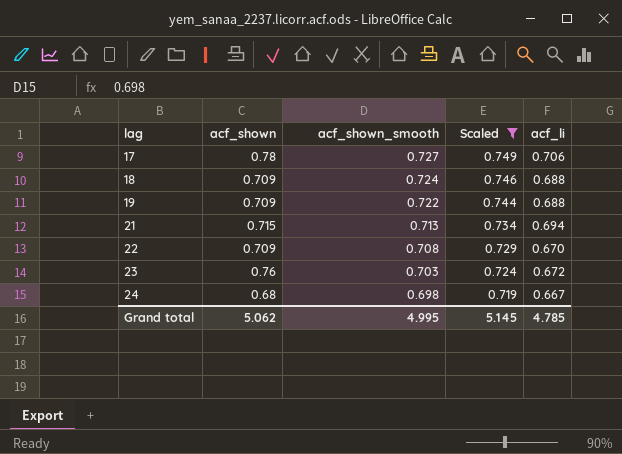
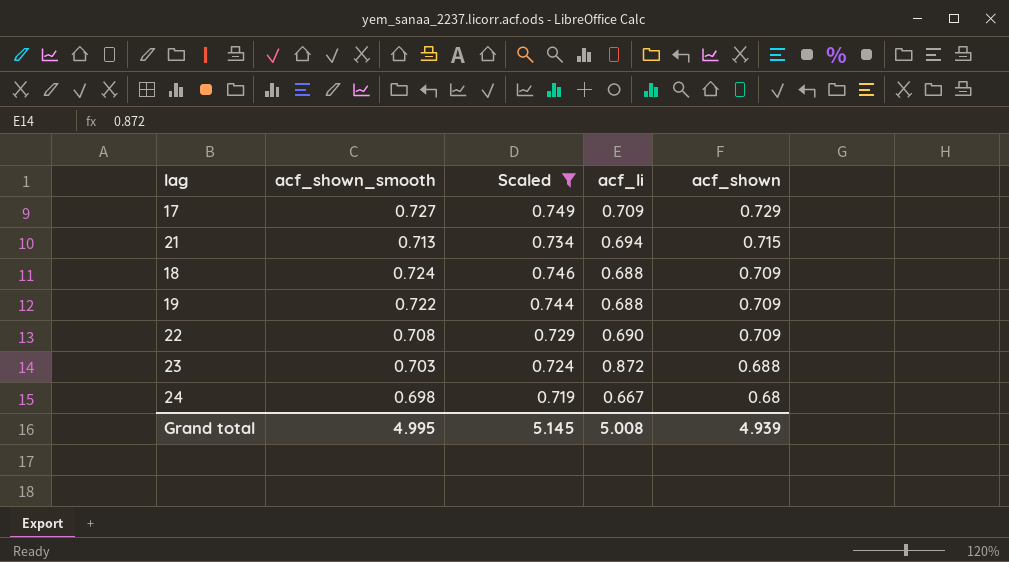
row order: lag ascending -> acf_shown descending
column acf_shown | position: 2 -> 5
17 | acf_li: 0.706 -> 0.709
17 | acf_shown: 0.78 -> 0.729
22 | acf_li: 0.670 -> 0.690
23 | acf_li: 0.672 -> 0.872
23 | acf_shown: 0.76 -> 0.688
Grand total | acf_li: 4.785 -> 5.008
Grand total | acf_shown: 5.062 -> 4.939

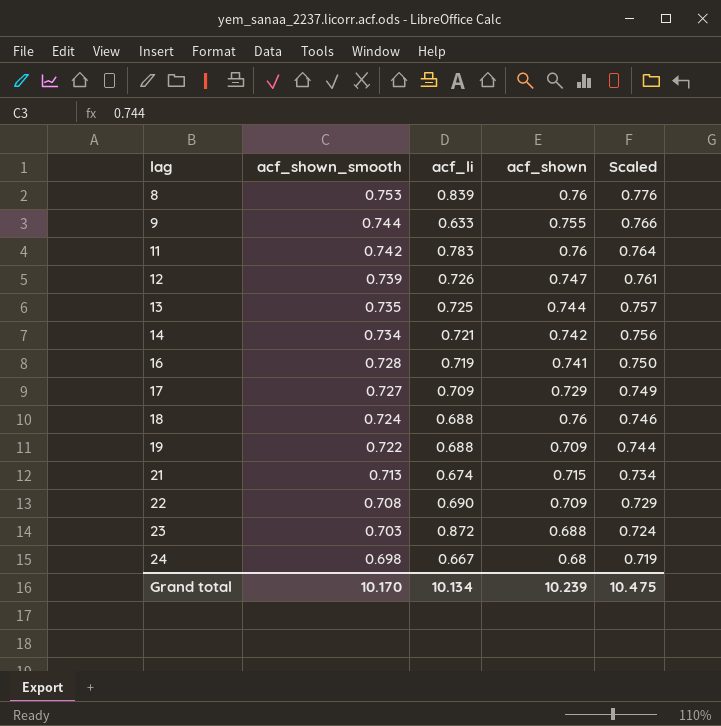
filter: Scaled <= 0.749 -> none
row order: acf_shown descending -> lag ascending
column Scaled | position: 3 -> 5
18 | acf_shown: 0.709 -> 0.76
21 | acf_li: 0.694 -> 0.674
Grand total | acf_shown_smooth: 4.995 -> 10.170
Grand total | acf_li: 5.008 -> 10.134
Grand total | acf_shown: 4.939 -> 10.239
Grand total | Scaled: 5.145 -> 10.475

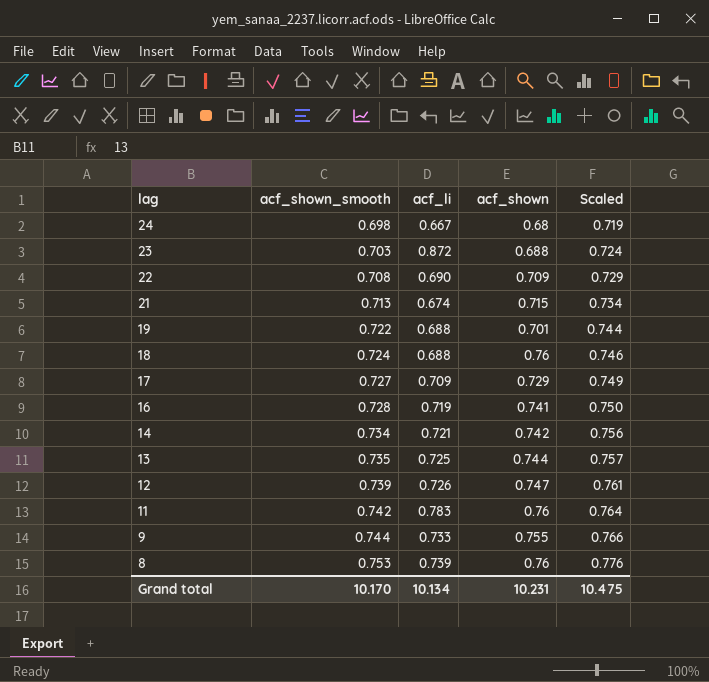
row order: lag ascending -> lag descending
19 | acf_shown: 0.709 -> 0.701
9 | acf_li: 0.633 -> 0.733
8 | acf_li: 0.839 -> 0.739
Grand total | acf_shown: 10.239 -> 10.231

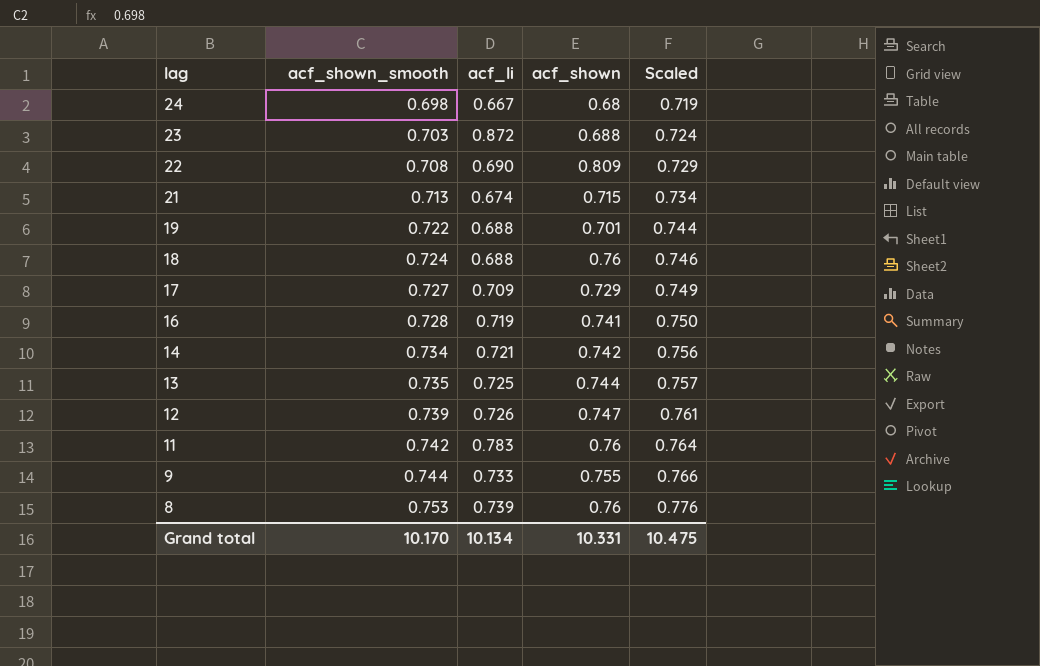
22 | acf_shown: 0.709 -> 0.809
Grand total | acf_shown: 10.231 -> 10.331

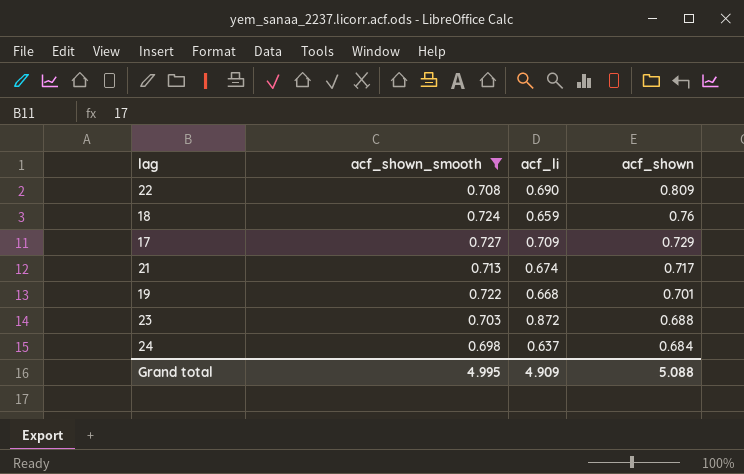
filter: none -> acf_shown_smooth <= 0.727
row order: lag descending -> acf_shown descending
column Scaled | formula: [acf_shown_smooth] * 1.03 -> none
18 | acf_li: 0.688 -> 0.659
21 | acf_shown: 0.715 -> 0.717
19 | acf_li: 0.688 -> 0.668
24 | acf_li: 0.667 -> 0.637
24 | acf_shown: 0.68 -> 0.684
Grand total | acf_shown_smooth: 10.170 -> 4.995
Grand total | acf_li: 10.134 -> 4.909
Grand total | acf_shown: 10.331 -> 5.088

